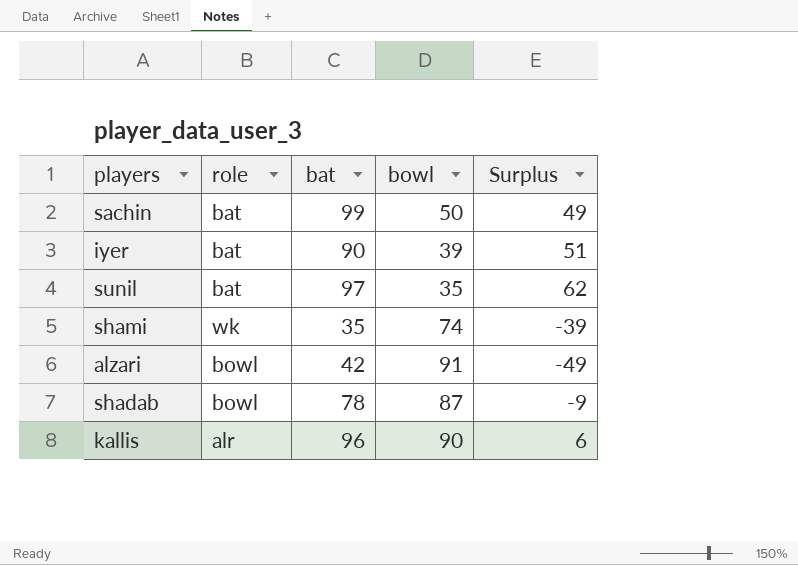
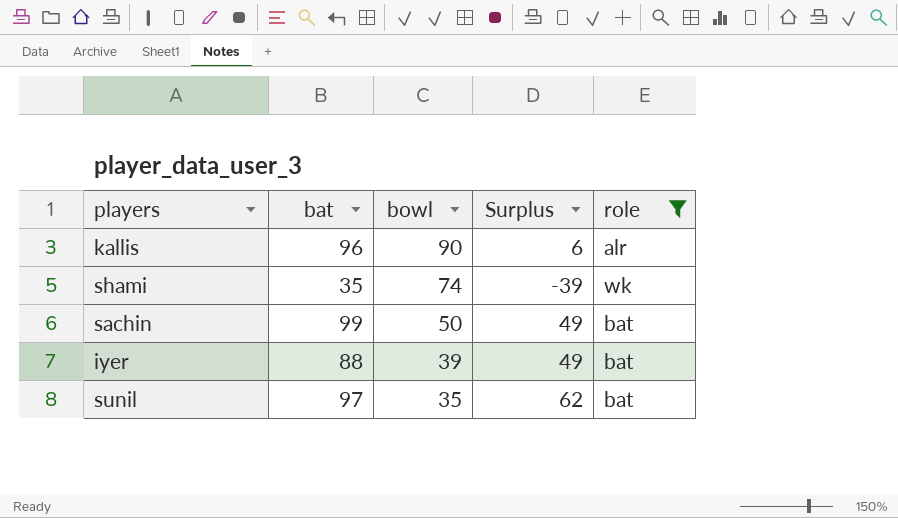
filter: none -> role != bowl
row order: none -> bowl descending
column role | position: 2 -> 5
iyer | bat: 90 -> 88
iyer | Surplus: 51 -> 49

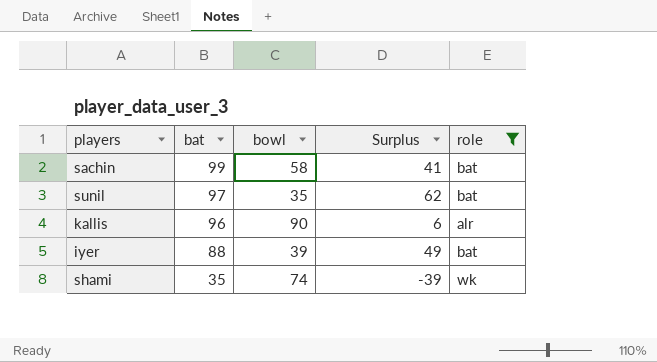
row order: bowl descending -> bat descending
sachin | bowl: 50 -> 58
sachin | Surplus: 49 -> 41

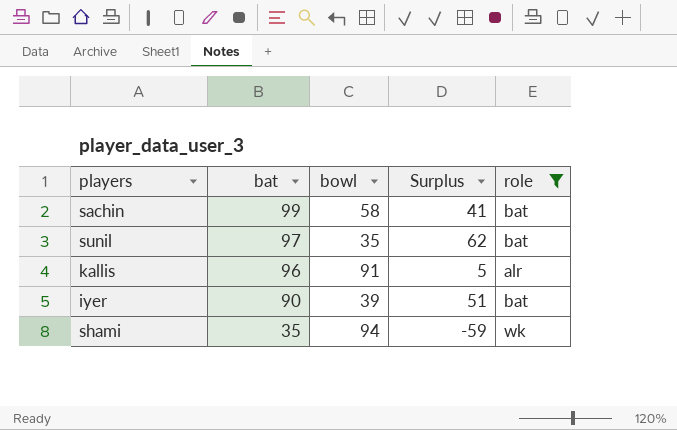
kallis | bowl: 90 -> 91
kallis | Surplus: 6 -> 5
iyer | bat: 88 -> 90
iyer | Surplus: 49 -> 51
shami | bowl: 74 -> 94
shami | Surplus: -39 -> -59

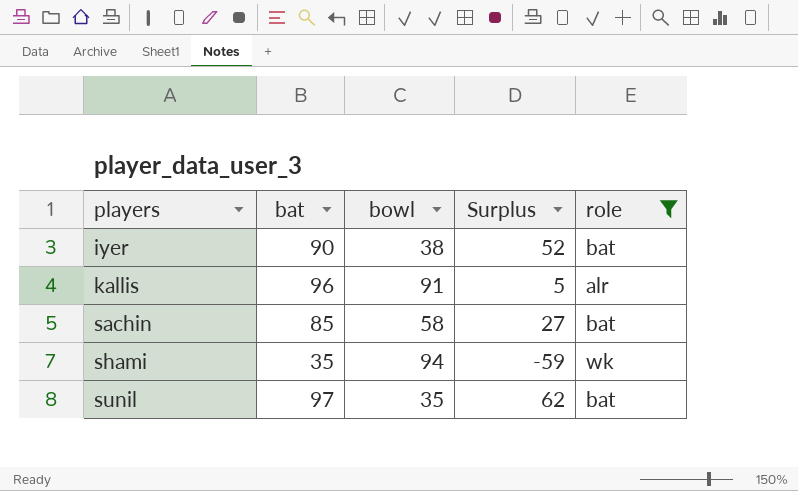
row order: bat descending -> players ascending
iyer | bowl: 39 -> 38
iyer | Surplus: 51 -> 52
sachin | bat: 99 -> 85
sachin | Surplus: 41 -> 27

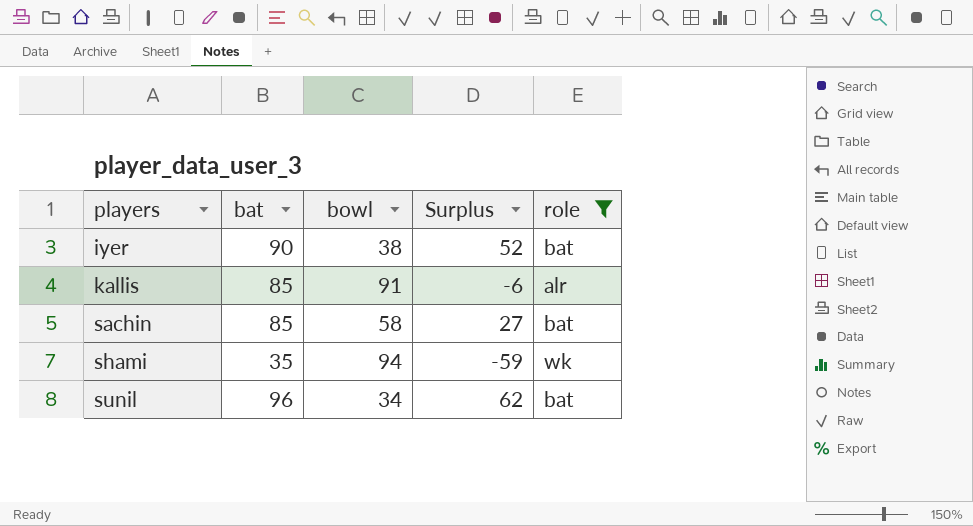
kallis | bat: 96 -> 85
kallis | Surplus: 5 -> -6
sunil | bat: 97 -> 96
sunil | bowl: 35 -> 34

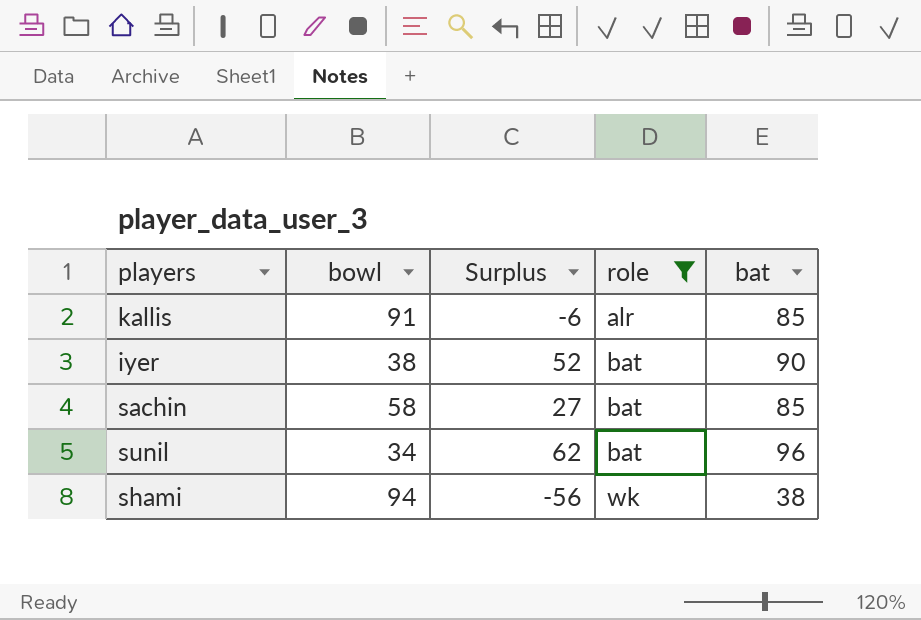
row order: players ascending -> role ascending
column bat | position: 2 -> 5
shami | Surplus: -59 -> -56
shami | bat: 35 -> 38

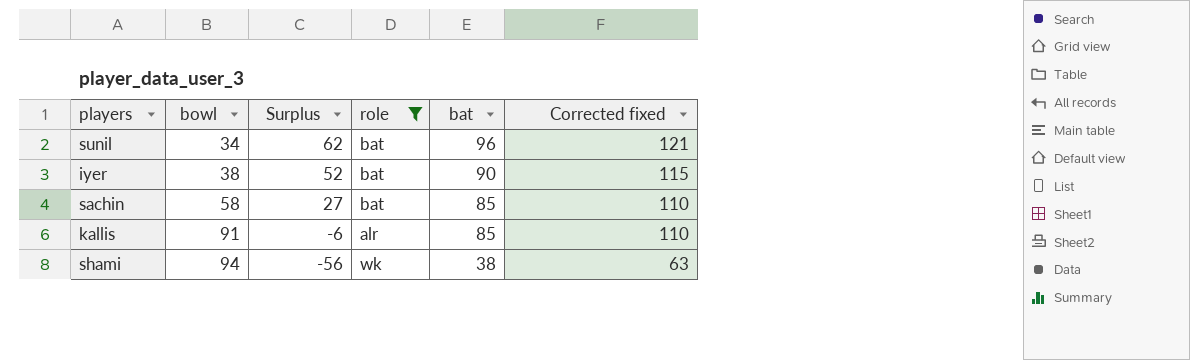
row order: role ascending -> bowl ascending
column Corrected fixed | formula: none -> [bat] + 25

